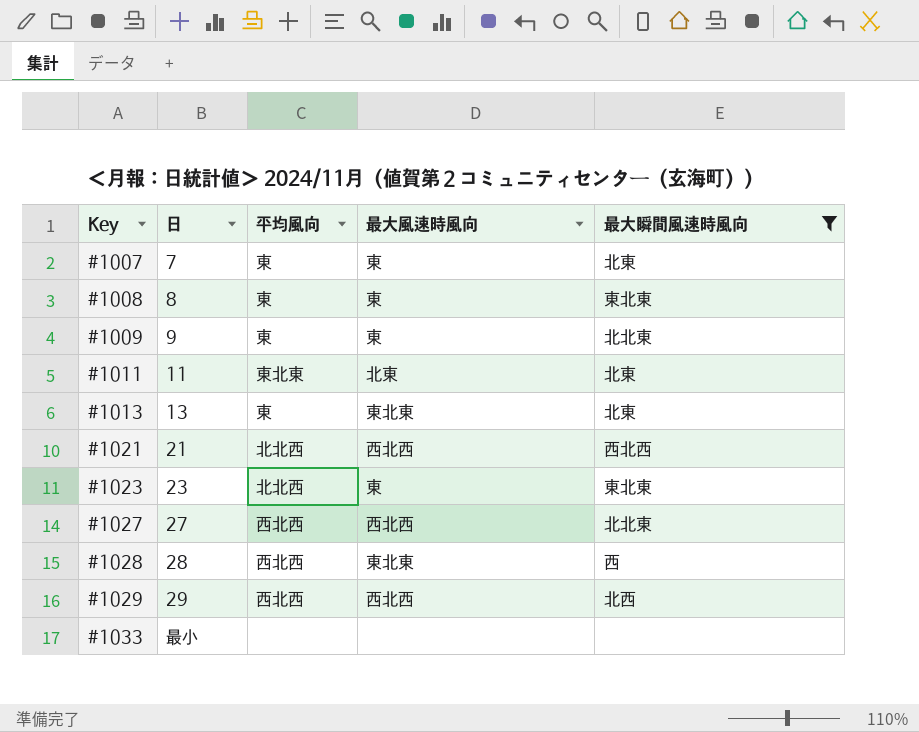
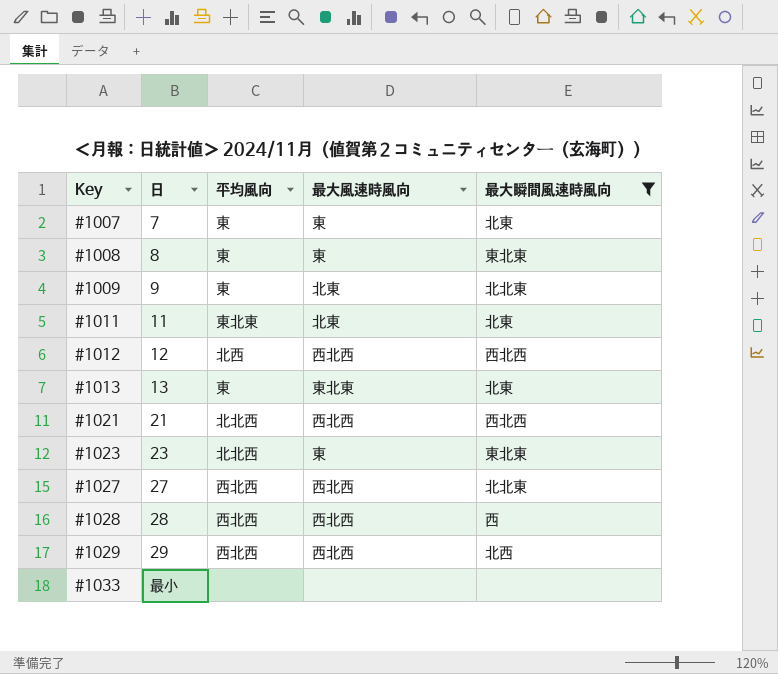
#1009 | 最大風速時風向: 東 -> 北東
row #1012: none -> 12 | 北西 | 西北西 | 西北西
#1028 | 最大風速時風向: 東北東 -> 西北西

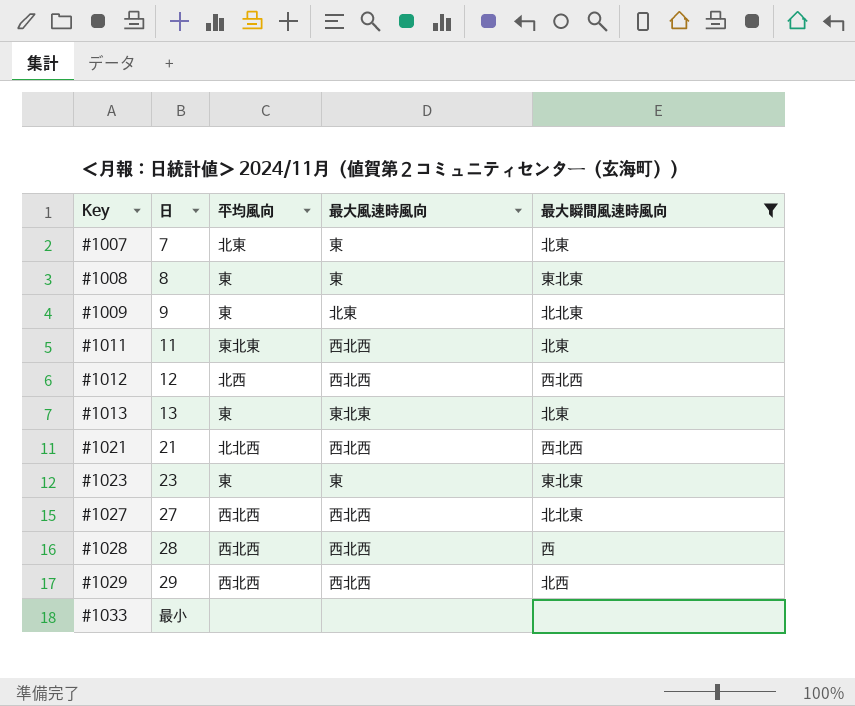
#1007 | 平均風向: 東 -> 北東
#1011 | 最大風速時風向: 北東 -> 西北西
#1023 | 平均風向: 北北西 -> 東

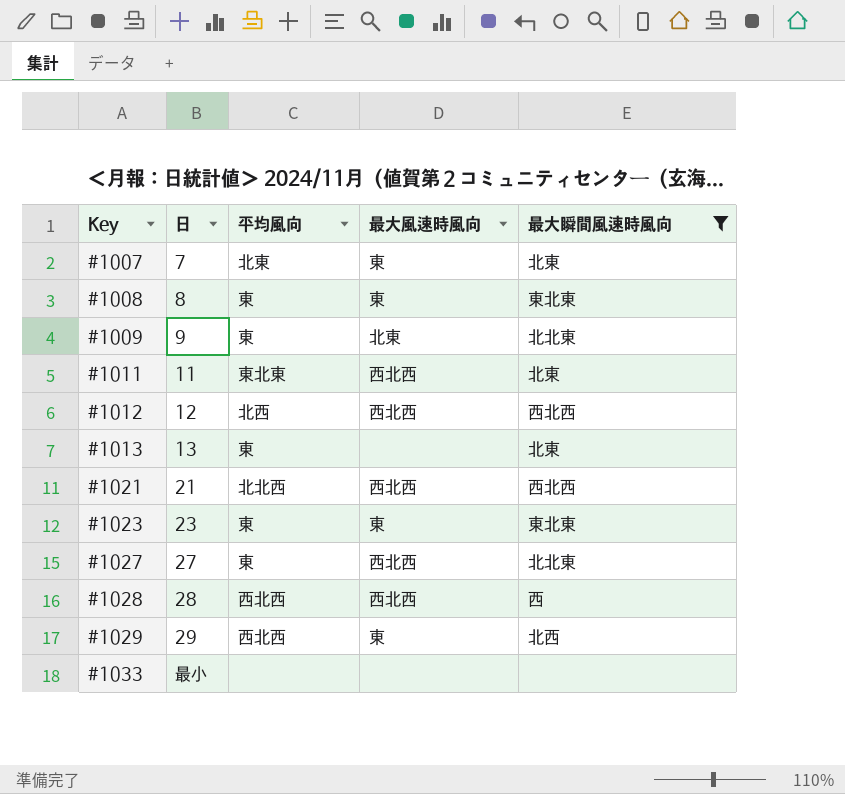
#1013 | 最大風速時風向: 東北東 -> none
#1027 | 平均風向: 西北西 -> 東
#1029 | 最大風速時風向: 西北西 -> 東

